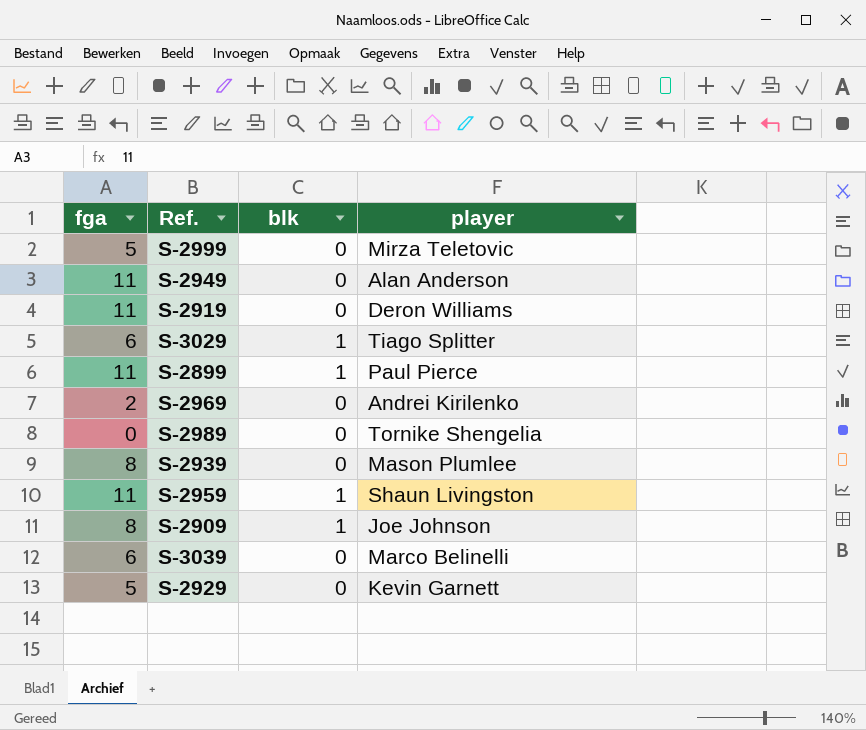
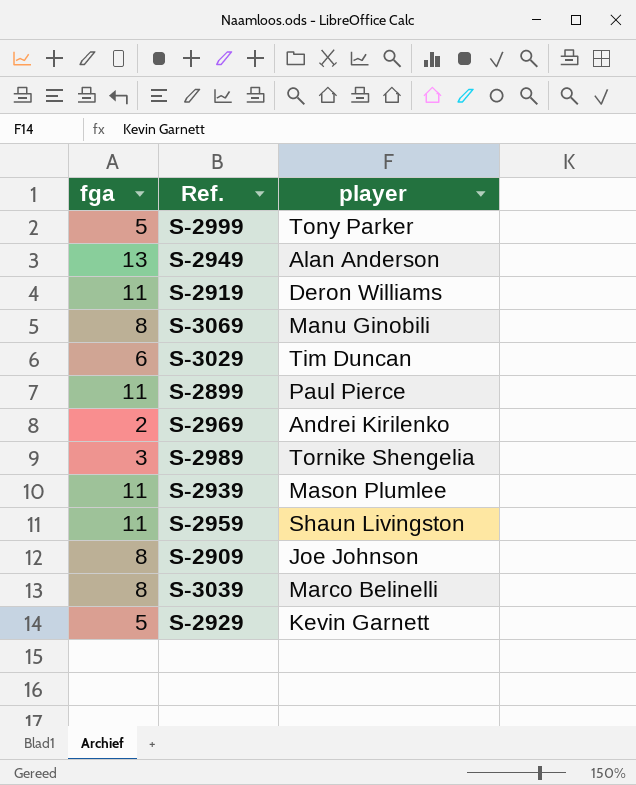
column blk | position: 3 -> none
S-2999 | player: Mirza Teletovic -> Tony Parker
S-2949 | fga: 11 -> 13
row S-3069: none -> 8 | Manu Ginobili
S-3029 | player: Tiago Splitter -> Tim Duncan
S-2989 | fga: 0 -> 3
S-2939 | fga: 8 -> 11
S-3039 | fga: 6 -> 8

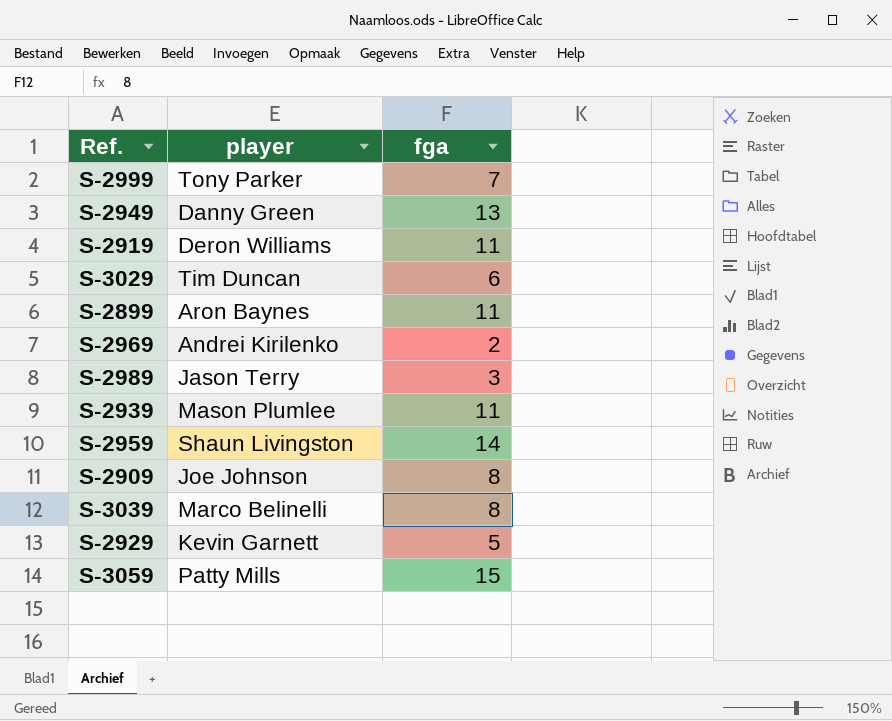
column fga | position: 1 -> 3
row S-3069: 8 | Manu Ginobili -> none
S-2999 | fga: 5 -> 7
S-2949 | player: Alan Anderson -> Danny Green
S-2899 | player: Paul Pierce -> Aron Baynes
S-2989 | player: Tornike Shengelia -> Jason Terry
S-2959 | fga: 11 -> 14
row S-3059: none -> Patty Mills | 15

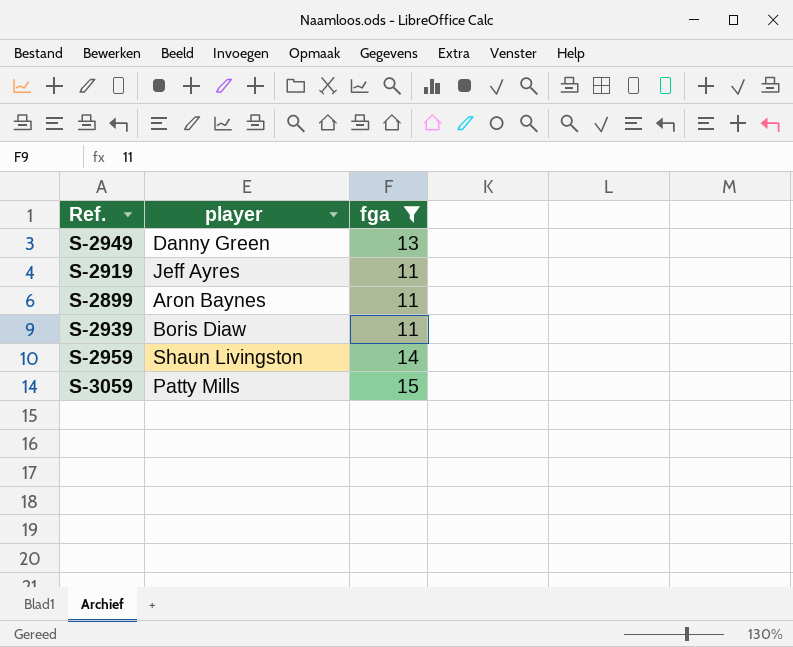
filter: none -> fga >= 11
S-2919 | player: Deron Williams -> Jeff Ayres
S-2939 | player: Mason Plumlee -> Boris Diaw

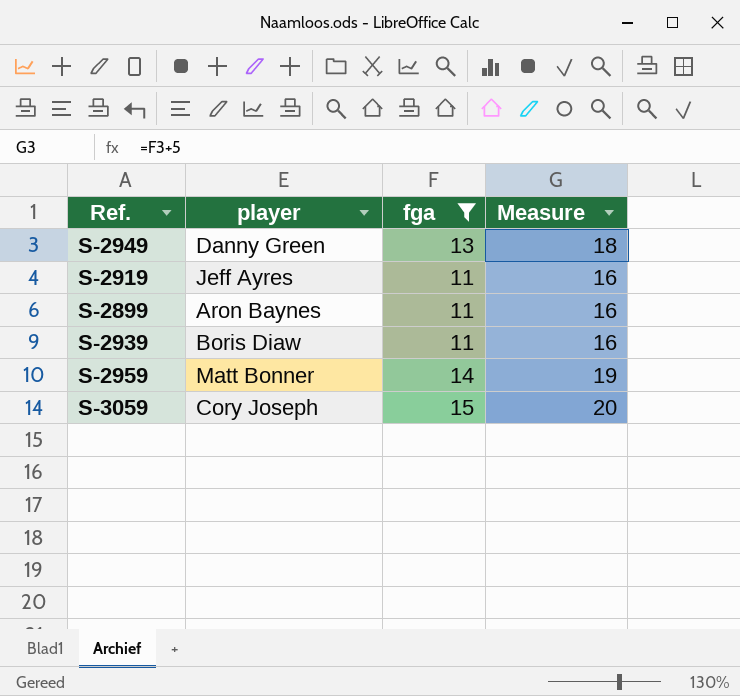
column Measure | formula: none -> [fga] + 5
S-2959 | player: Shaun Livingston -> Matt Bonner
S-3059 | player: Patty Mills -> Cory Joseph

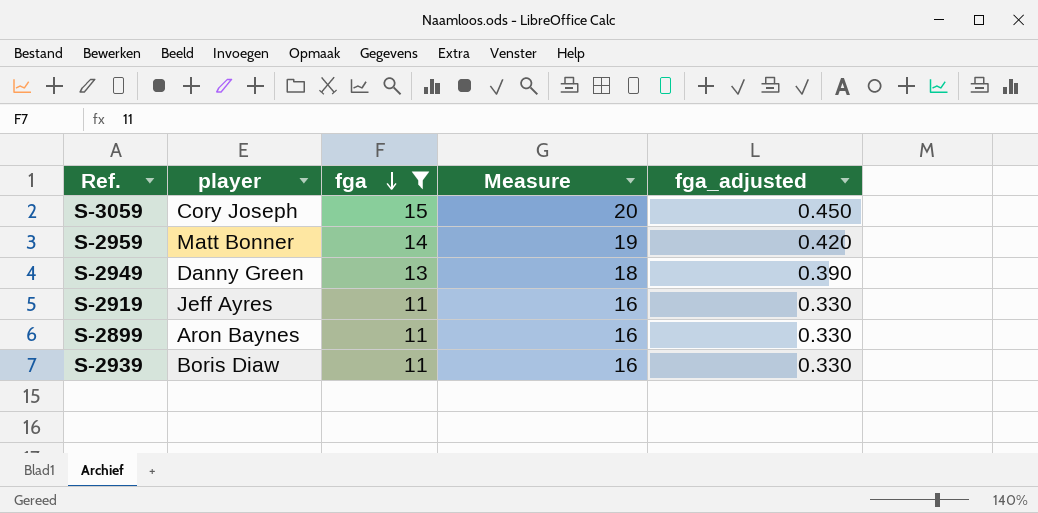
row order: none -> fga descending
column fga_adjusted | formula: none -> [fga] * 0.03

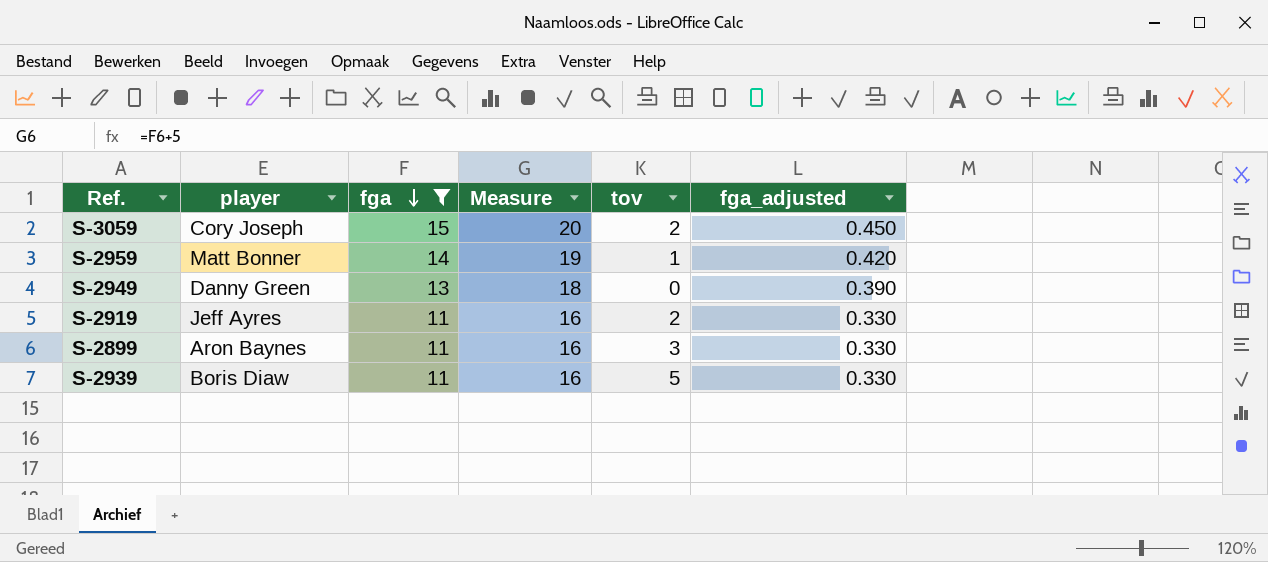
column tov | position: none -> 5

